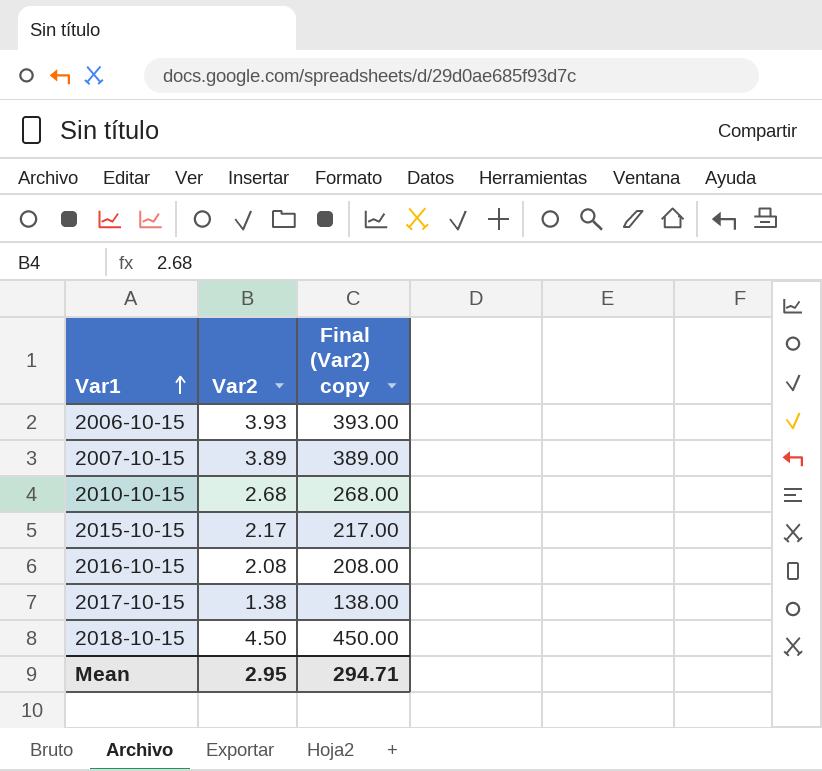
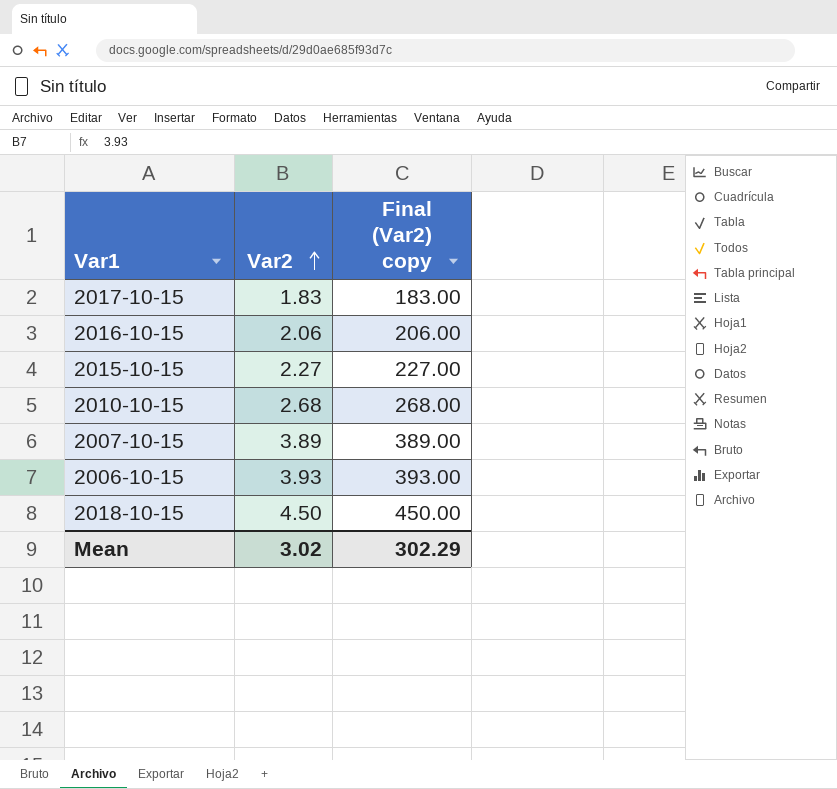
row order: Var1 ascending -> Var2 ascending
2017-10-15 | Var2: 1.38 -> 1.83
2017-10-15 | Final (Var2) copy: 138.00 -> 183.00
2016-10-15 | Var2: 2.08 -> 2.06
2016-10-15 | Final (Var2) copy: 208.00 -> 206.00
2015-10-15 | Var2: 2.17 -> 2.27
2015-10-15 | Final (Var2) copy: 217.00 -> 227.00
Mean | Var2: 2.95 -> 3.02
Mean | Final (Var2) copy: 294.71 -> 302.29

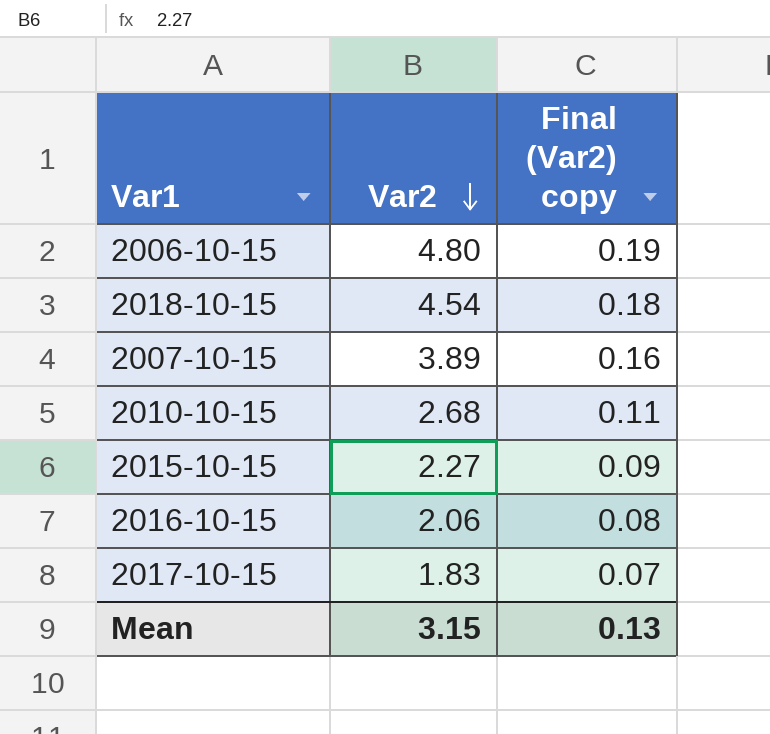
row order: Var2 ascending -> Var2 descending
column Final (Var2) copy | formula: [Var2] * 100 -> [Var2] * 0.04
2006-10-15 | Var2: 3.93 -> 4.80
2018-10-15 | Var2: 4.50 -> 4.54
Mean | Var2: 3.02 -> 3.15
Mean | Final (Var2) copy: 302.29 -> 0.13

